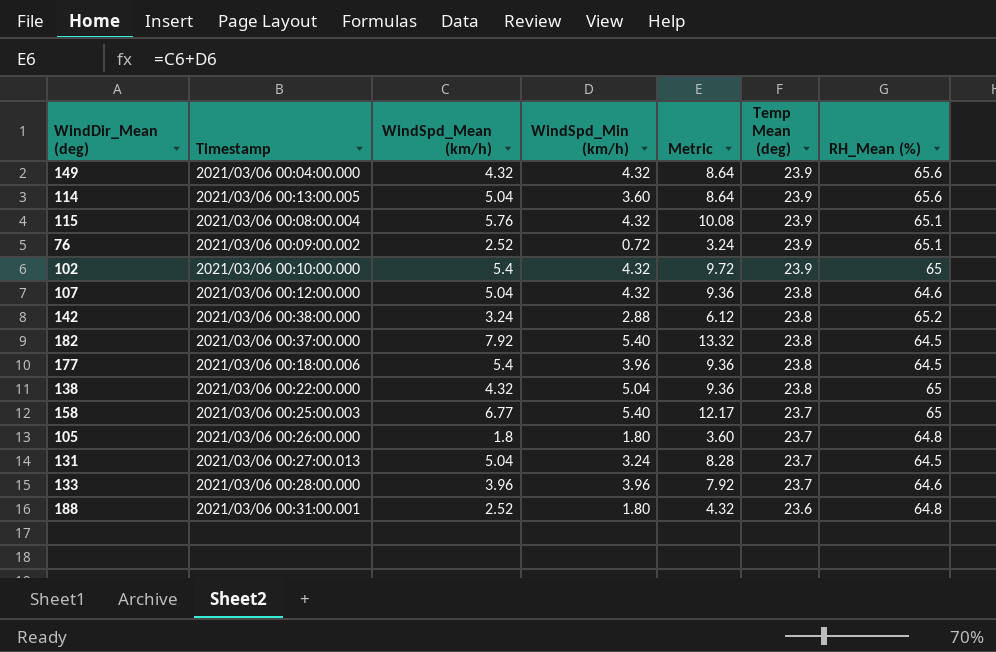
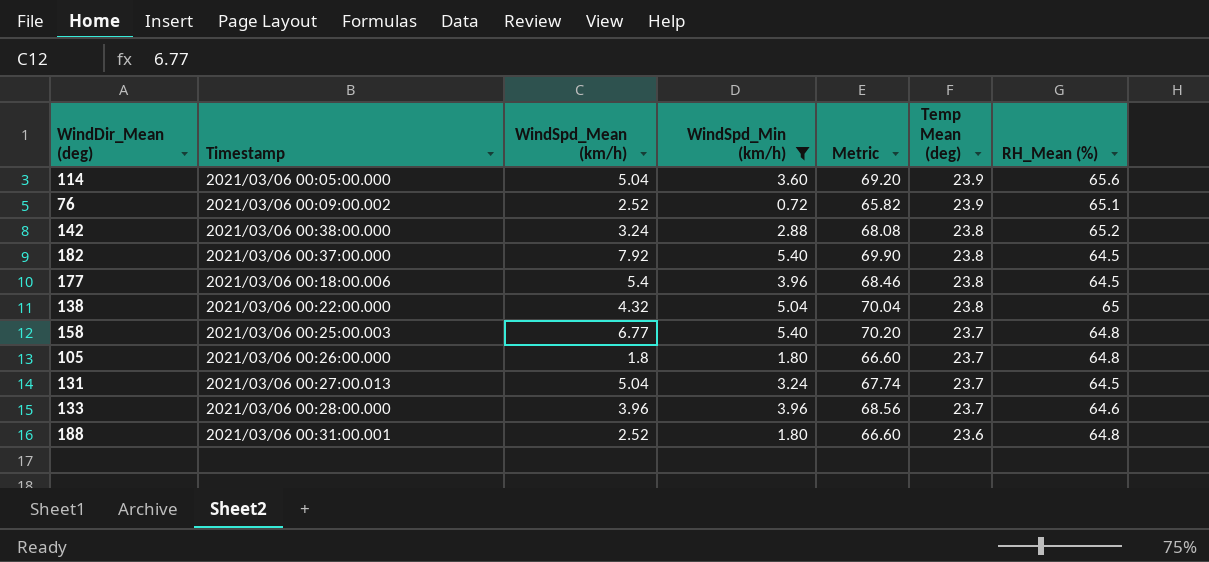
filter: none -> WindSpd_Min (km/h) != 4.32
column Metric | formula: [WindSpd_Mean (km/h)] + [WindSpd_Min (km/h)] -> [WindSpd_Min (km/h)] + [RH_Mean (%)]
114 | Timestamp: 2021/03/06 00:13:00.005 -> 2021/03/06 00:05:00.000
158 | RH_Mean (%): 65 -> 64.8

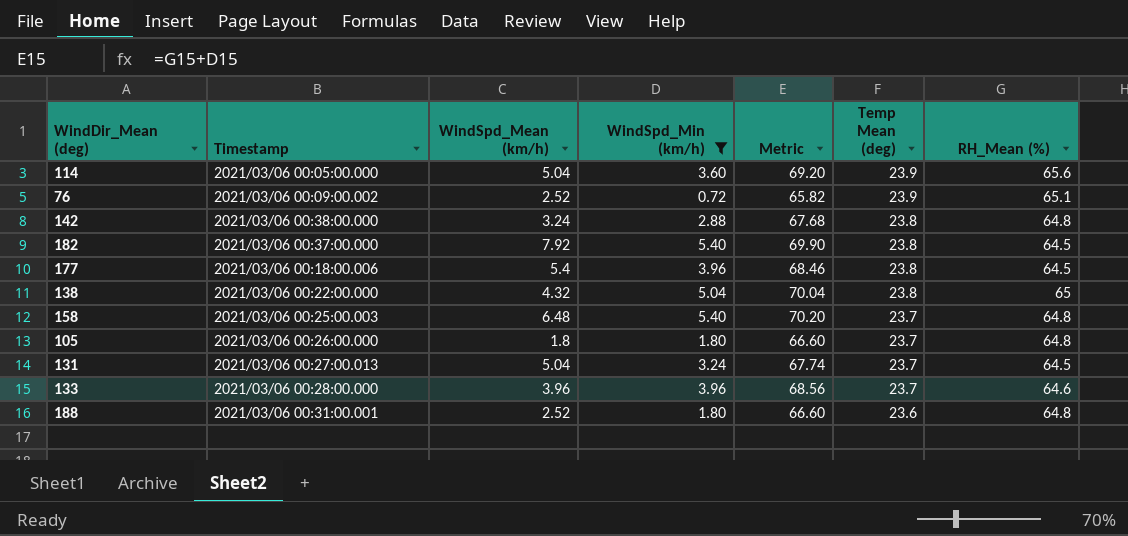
142 | Metric: 68.08 -> 67.68
142 | RH_Mean (%): 65.2 -> 64.8
158 | WindSpd_Mean (km/h): 6.77 -> 6.48

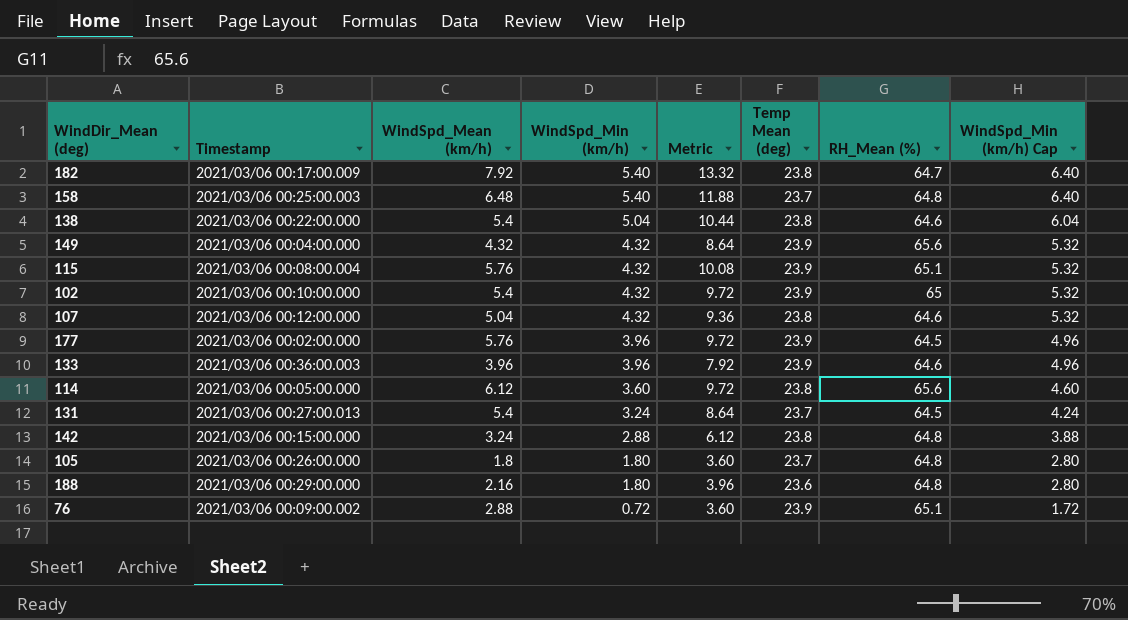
filter: WindSpd_Min (km/h) != 4.32 -> none
row order: Temp Mean (deg) descending -> WindSpd_Min (km/h) descending
column Metric | formula: [WindSpd_Min (km/h)] + [RH_Mean (%)] -> [WindSpd_Mean (km/h)] + [WindSpd_Min (km/h)]
column WindSpd_Min (km/h) Cap | formula: none -> [WindSpd_Min (km/h)] + 1
182 | Timestamp: 2021/03/06 00:37:00.000 -> 2021/03/06 00:17:00.009
182 | RH_Mean (%): 64.5 -> 64.7
138 | WindSpd_Mean (km/h): 4.32 -> 5.4
138 | RH_Mean (%): 65 -> 64.6
177 | Timestamp: 2021/03/06 00:18:00.006 -> 2021/03/06 00:02:00.000
177 | WindSpd_Mean (km/h): 5.4 -> 5.76
177 | Temp Mean (deg): 23.8 -> 23.9
133 | Timestamp: 2021/03/06 00:28:00.000 -> 2021/03/06 00:36:00.003
133 | Temp Mean (deg): 23.7 -> 23.9
114 | WindSpd_Mean (km/h): 5.04 -> 6.12
114 | Temp Mean (deg): 23.9 -> 23.8
131 | WindSpd_Mean (km/h): 5.04 -> 5.4
142 | Timestamp: 2021/03/06 00:38:00.000 -> 2021/03/06 00:15:00.000
188 | Timestamp: 2021/03/06 00:31:00.001 -> 2021/03/06 00:29:00.000
188 | WindSpd_Mean (km/h): 2.52 -> 2.16
76 | WindSpd_Mean (km/h): 2.52 -> 2.88

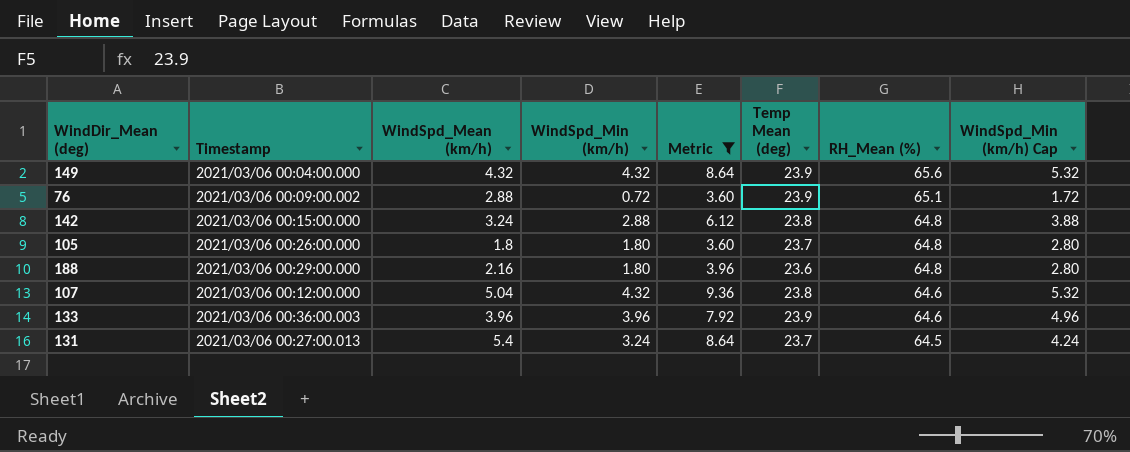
filter: none -> Metric <= 9.36
row order: WindSpd_Min (km/h) descending -> RH_Mean (%) descending

